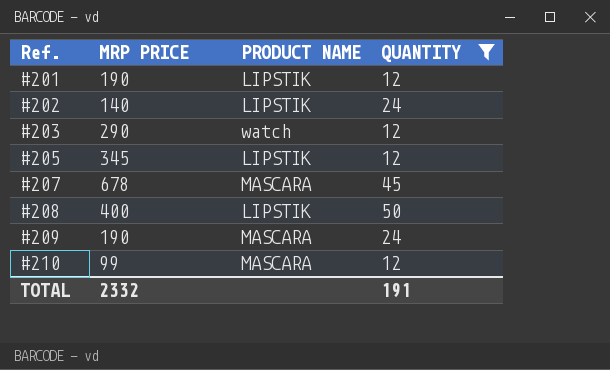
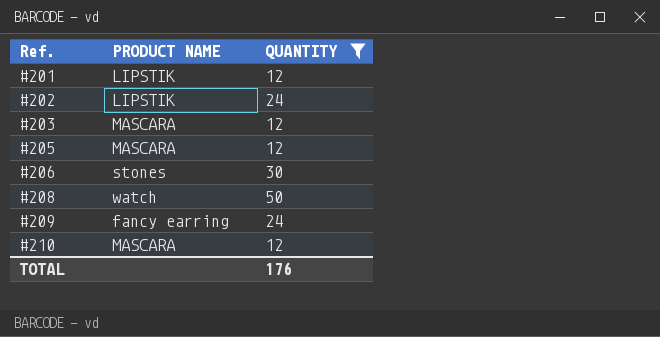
column MRP PRICE | position: 2 -> none
row #207: 678 | MASCARA | 45 -> none
#203 | PRODUCT NAME: watch -> MASCARA
#205 | PRODUCT NAME: LIPSTIK -> MASCARA
row #206: none -> stones | 30
#208 | PRODUCT NAME: LIPSTIK -> watch
#209 | PRODUCT NAME: MASCARA -> fancy earring
TOTAL | QUANTITY: 191 -> 176

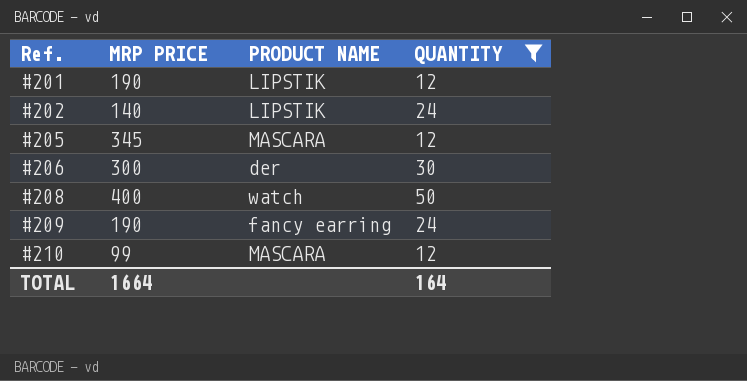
column MRP PRICE | position: none -> 2
row #203: MASCARA | 12 -> none
#206 | PRODUCT NAME: stones -> der
TOTAL | QUANTITY: 176 -> 164

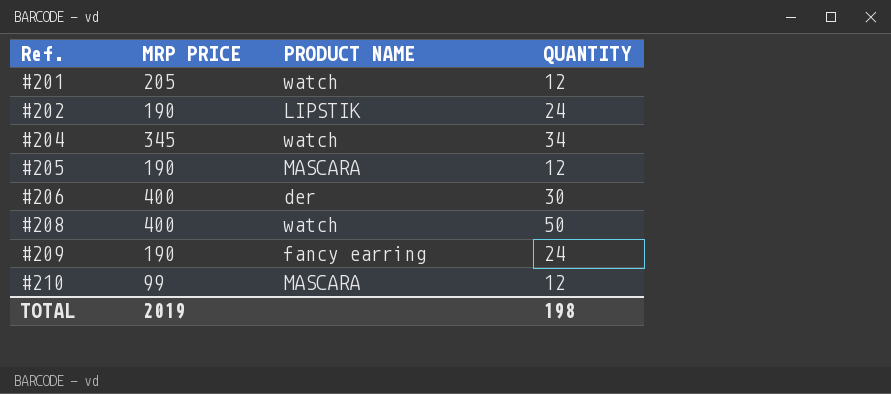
filter: QUANTITY != 34 -> none
#201 | MRP PRICE: 190 -> 205
#201 | PRODUCT NAME: LIPSTIK -> watch
#202 | MRP PRICE: 140 -> 190
#205 | MRP PRICE: 345 -> 190
#206 | MRP PRICE: 300 -> 400
TOTAL | MRP PRICE: 1664 -> 2019
TOTAL | QUANTITY: 164 -> 198

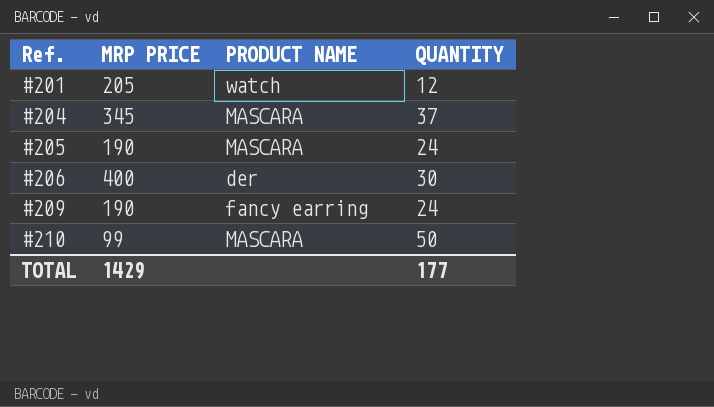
row #202: 190 | LIPSTIK | 24 -> none
row #208: 400 | watch | 50 -> none
#204 | PRODUCT NAME: watch -> MASCARA
#204 | QUANTITY: 34 -> 37
#205 | QUANTITY: 12 -> 24
#210 | QUANTITY: 12 -> 50
TOTAL | MRP PRICE: 2019 -> 1429
TOTAL | QUANTITY: 198 -> 177

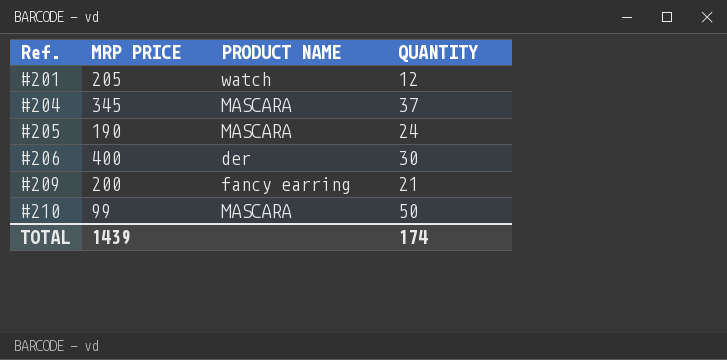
#209 | MRP PRICE: 190 -> 200
#209 | QUANTITY: 24 -> 21
TOTAL | MRP PRICE: 1429 -> 1439
TOTAL | QUANTITY: 177 -> 174

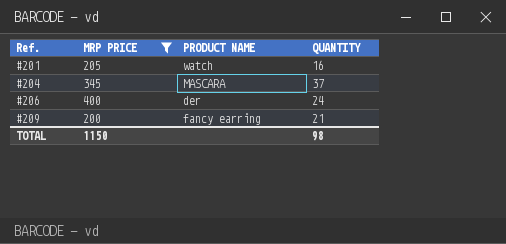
filter: none -> MRP PRICE >= 200
#201 | QUANTITY: 12 -> 16
#206 | QUANTITY: 30 -> 24
TOTAL | MRP PRICE: 1439 -> 1150
TOTAL | QUANTITY: 174 -> 98

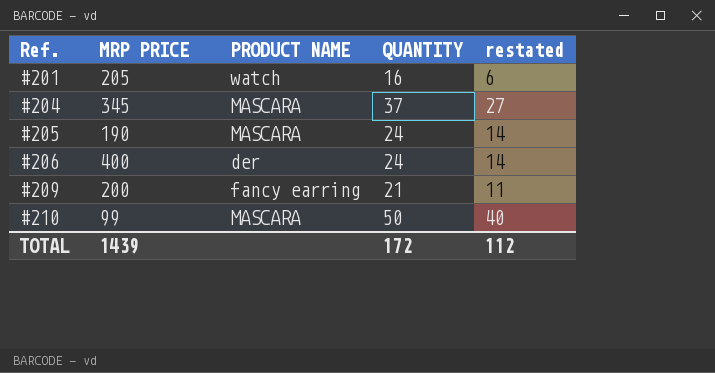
filter: MRP PRICE >= 200 -> none
column restated | formula: none -> [QUANTITY] - 10
TOTAL | MRP PRICE: 1150 -> 1439
TOTAL | QUANTITY: 98 -> 172

